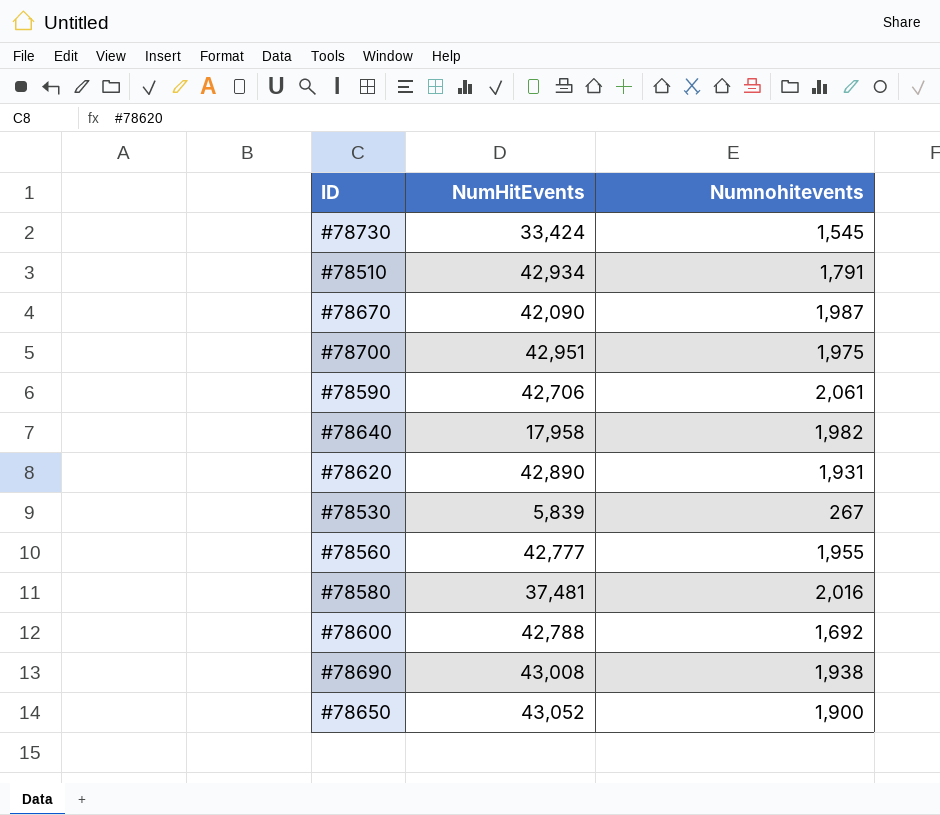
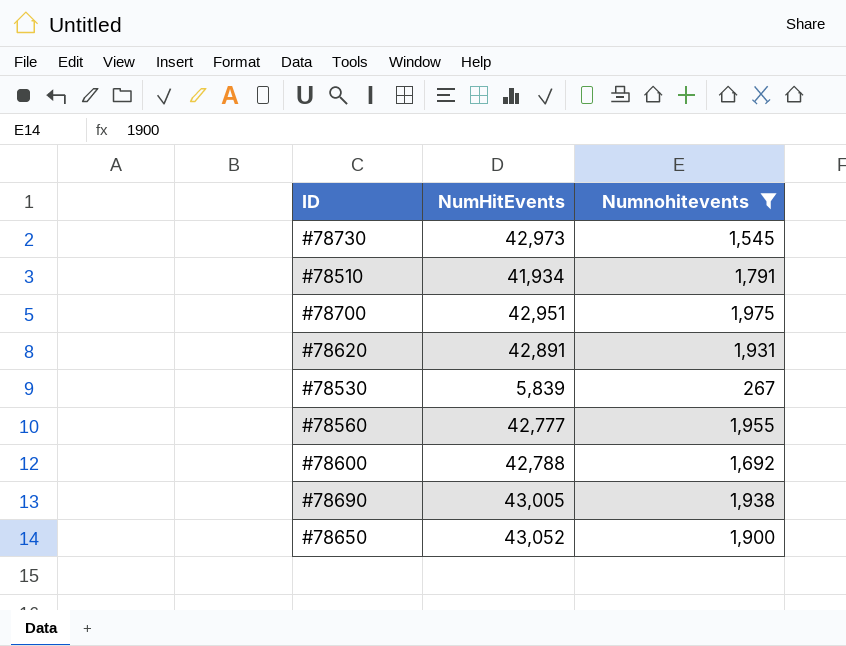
filter: none -> Numnohitevents <= 1,975
#78730 | NumHitEvents: 33,424 -> 42,973
#78510 | NumHitEvents: 42,934 -> 41,934
#78620 | NumHitEvents: 42,890 -> 42,891
#78690 | NumHitEvents: 43,008 -> 43,005

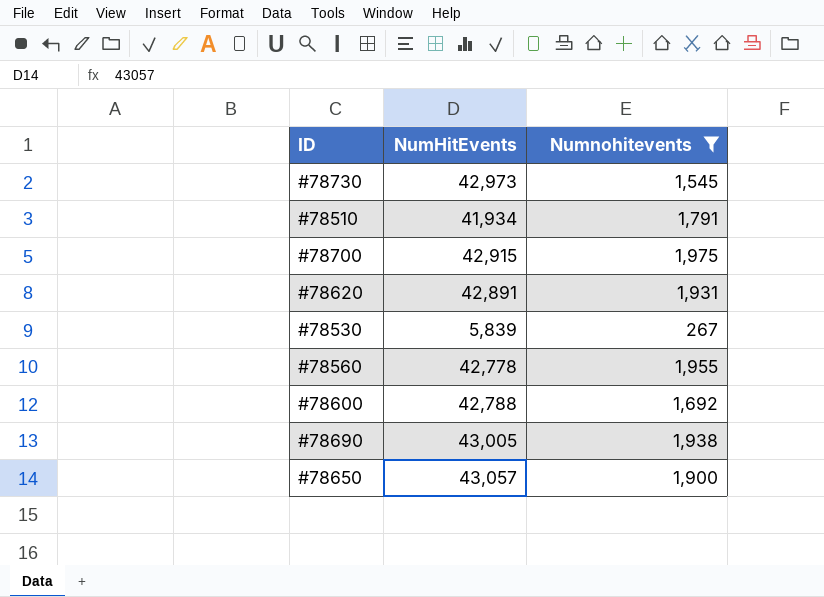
#78700 | NumHitEvents: 42,951 -> 42,915
#78560 | NumHitEvents: 42,777 -> 42,778
#78650 | NumHitEvents: 43,052 -> 43,057

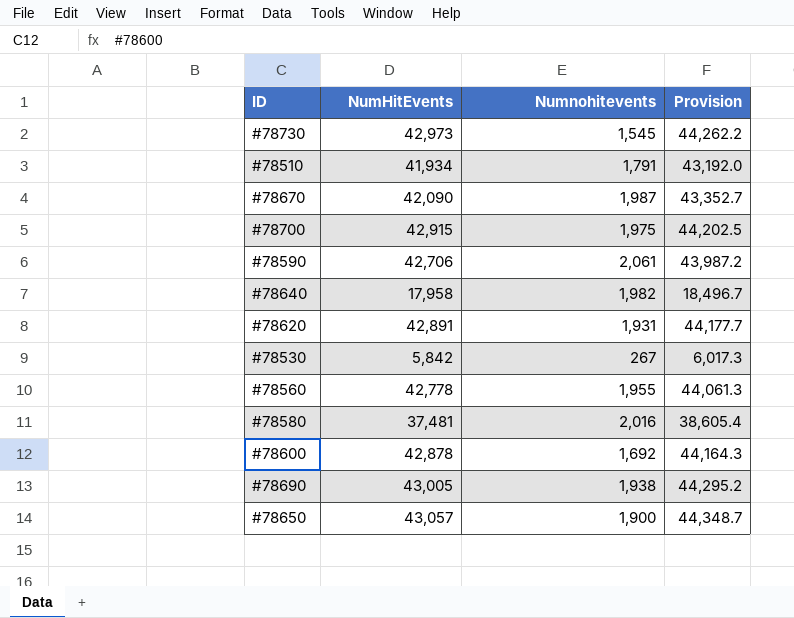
filter: Numnohitevents <= 1,975 -> none
column Provision | formula: none -> [NumHitEvents] * 1.03
#78530 | NumHitEvents: 5,839 -> 5,842
#78600 | NumHitEvents: 42,788 -> 42,878

